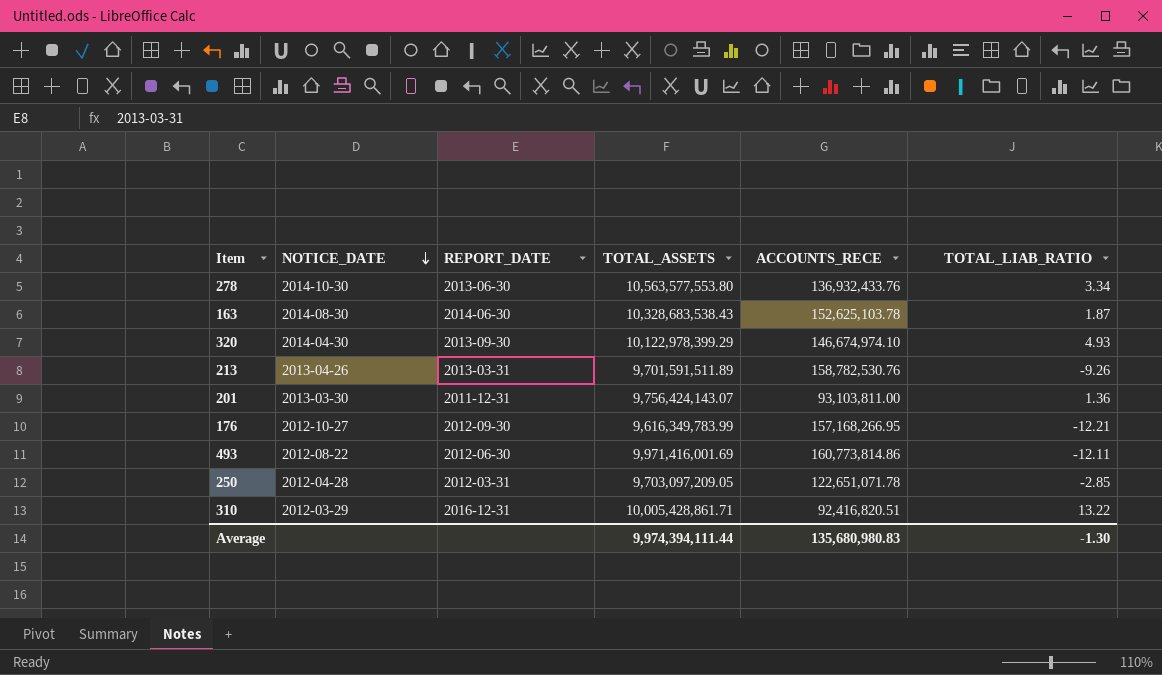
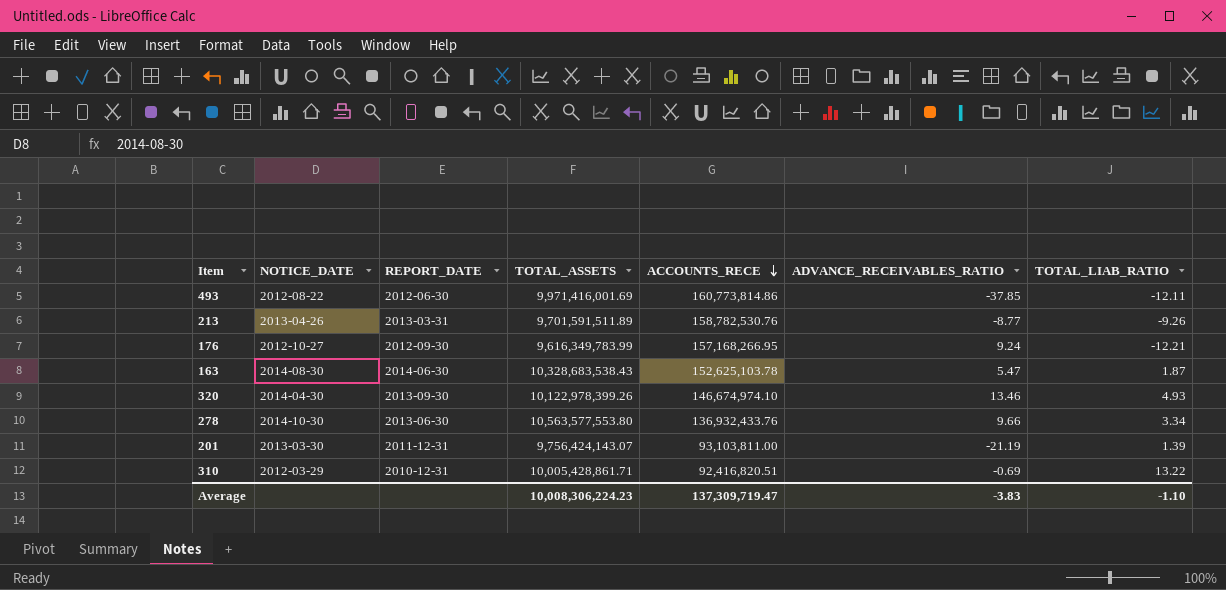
row order: NOTICE_DATE descending -> ACCOUNTS_RECE descending
column ADVANCE_RECEIVABLES_RATIO | position: none -> 6
row 250: 2012-04-28 | 2012-03-31 | 9,703,097,209.05 | 122,651,071.78 | -2.85 -> none
320 | TOTAL_ASSETS: 10,122,978,399.29 -> 10,122,978,399.26
201 | TOTAL_LIAB_RATIO: 1.36 -> 1.39
310 | REPORT_DATE: 2016-12-31 -> 2010-12-31
Average | TOTAL_ASSETS: 9,974,394,111.44 -> 10,008,306,224.23
Average | ACCOUNTS_RECE: 135,680,980.83 -> 137,309,719.47
Average | TOTAL_LIAB_RATIO: -1.30 -> -1.10

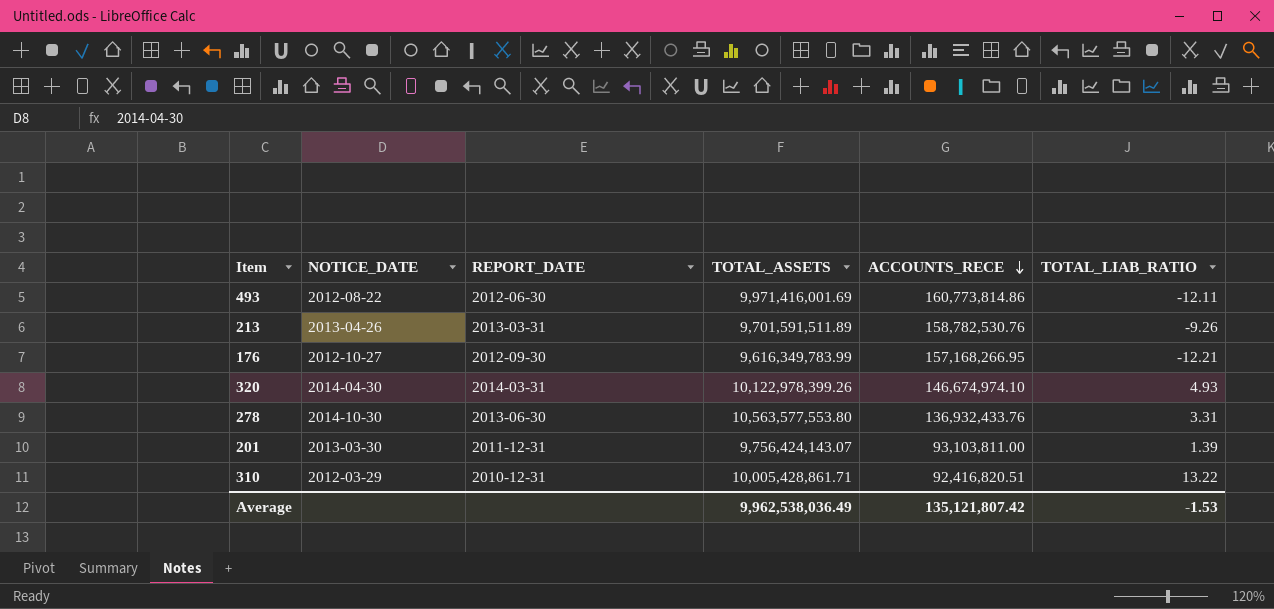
column ADVANCE_RECEIVABLES_RATIO | position: 6 -> none
row 163: 2014-08-30 | 2014-06-30 | 10,328,683,538.43 | 152,625,103.78 | 5.47 | 1.87 -> none
320 | REPORT_DATE: 2013-09-30 -> 2014-03-31
278 | TOTAL_LIAB_RATIO: 3.34 -> 3.31
Average | TOTAL_ASSETS: 10,008,306,224.23 -> 9,962,538,036.49
Average | ACCOUNTS_RECE: 137,309,719.47 -> 135,121,807.42
Average | TOTAL_LIAB_RATIO: -1.10 -> -1.53

